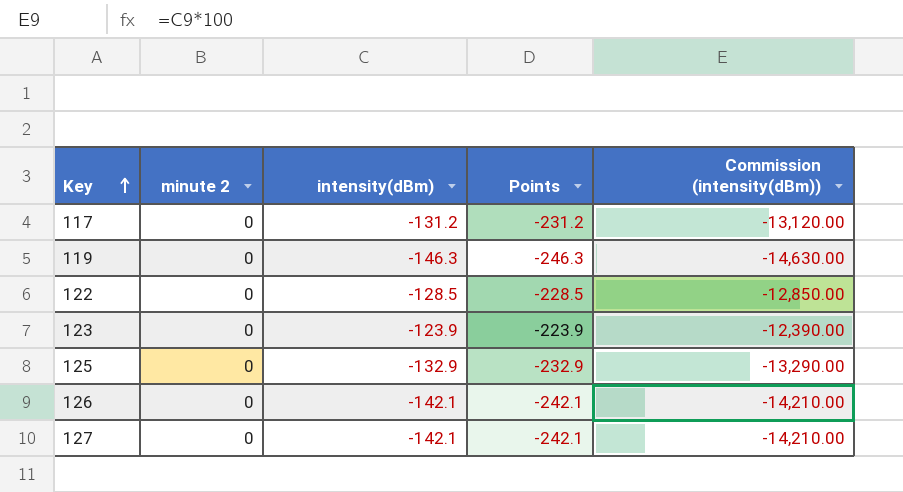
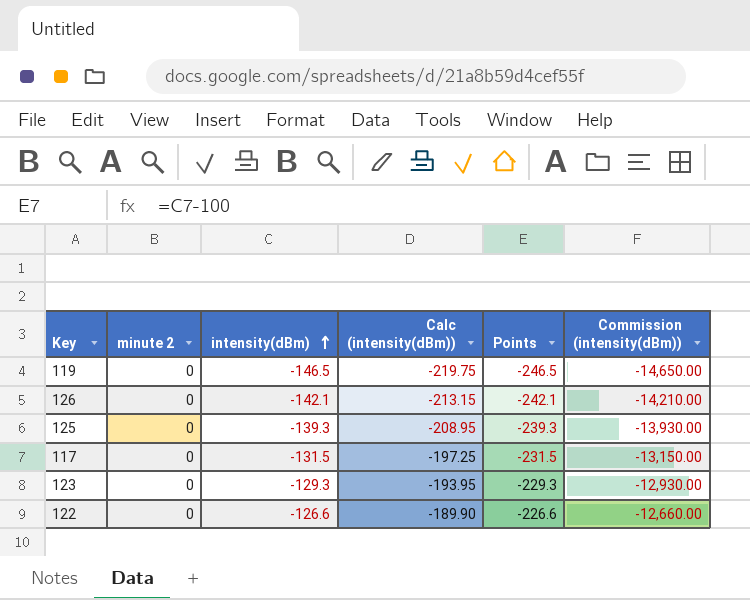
row order: Key ascending -> intensity(dBm) ascending
column Calc (intensity(dBm)) | formula: none -> [intensity(dBm)] * 1.5
row 127: 0 | -142.1 | -242.1 | -14,210.00 -> none
119 | intensity(dBm): -146.3 -> -146.5
119 | Points: -246.3 -> -246.5
119 | Commission (intensity(dBm)): -14,630.00 -> -14,650.00
125 | intensity(dBm): -132.9 -> -139.3
125 | Points: -232.9 -> -239.3
125 | Commission (intensity(dBm)): -13,290.00 -> -13,930.00
117 | intensity(dBm): -131.2 -> -131.5
117 | Points: -231.2 -> -231.5
117 | Commission (intensity(dBm)): -13,120.00 -> -13,150.00
123 | intensity(dBm): -123.9 -> -129.3
123 | Points: -223.9 -> -229.3
123 | Commission (intensity(dBm)): -12,390.00 -> -12,930.00
122 | intensity(dBm): -128.5 -> -126.6
122 | Points: -228.5 -> -226.6
122 | Commission (intensity(dBm)): -12,850.00 -> -12,660.00

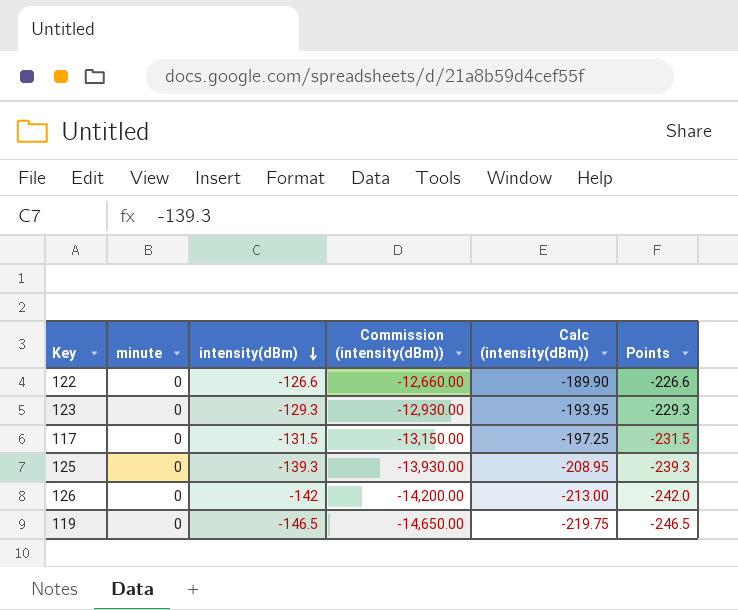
row order: intensity(dBm) ascending -> intensity(dBm) descending
column name: minute 2 -> minute
column Commission (intensity(dBm)) | position: 6 -> 4
126 | intensity(dBm): -142.1 -> -142
126 | Commission (intensity(dBm)): -14,210.00 -> -14,200.00
126 | Calc (intensity(dBm)): -213.15 -> -213.00
126 | Points: -242.1 -> -242.0

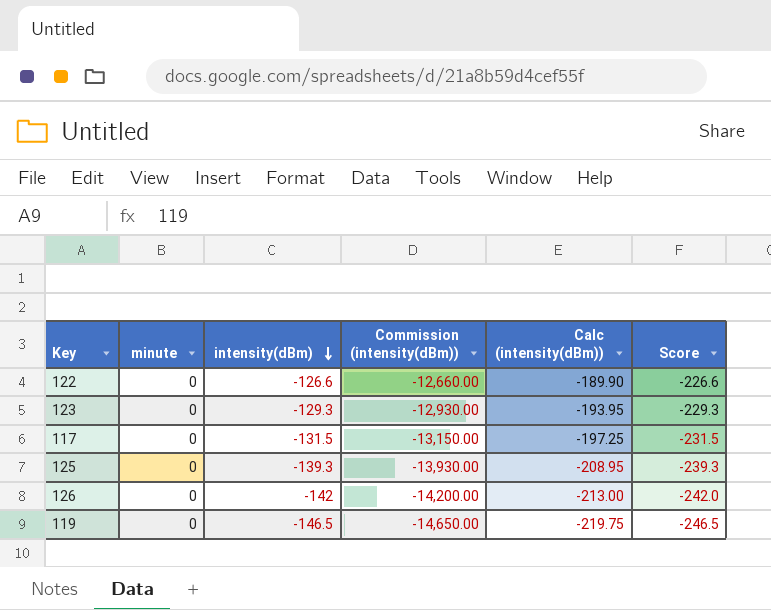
column name: Points -> Score

